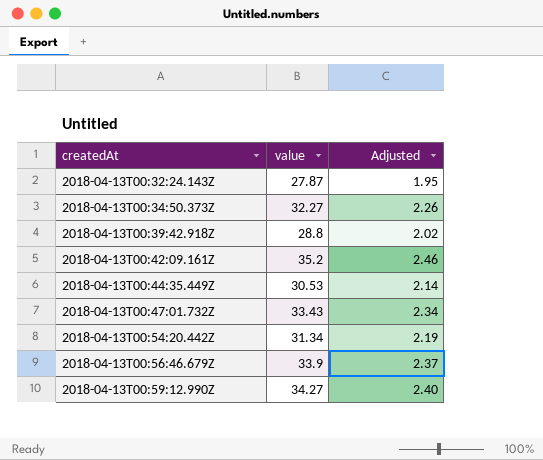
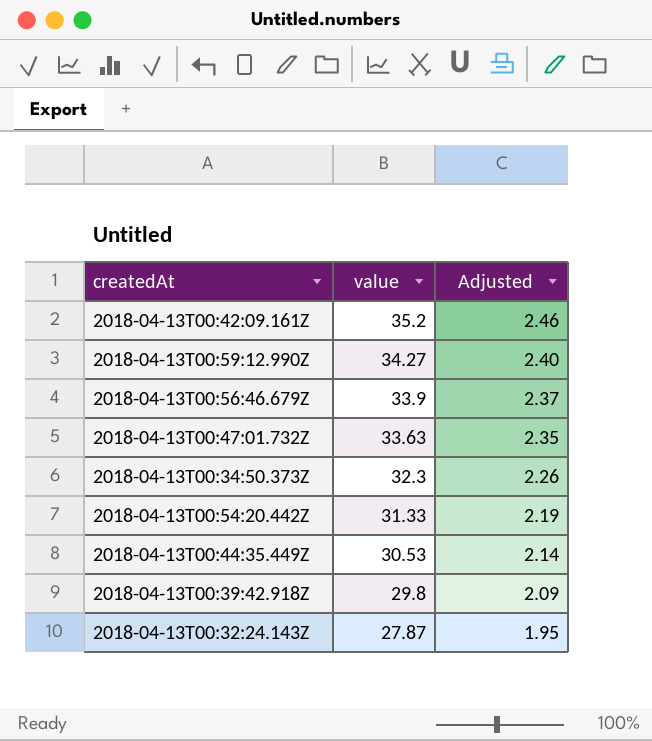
row order: createdAt ascending -> value descending
2018-04-13T00:47:01.732Z | value: 33.43 -> 33.63
2018-04-13T00:47:01.732Z | Adjusted: 2.34 -> 2.35
2018-04-13T00:34:50.373Z | value: 32.27 -> 32.3
2018-04-13T00:54:20.442Z | value: 31.34 -> 31.33
2018-04-13T00:39:42.918Z | value: 28.8 -> 29.8
2018-04-13T00:39:42.918Z | Adjusted: 2.02 -> 2.09

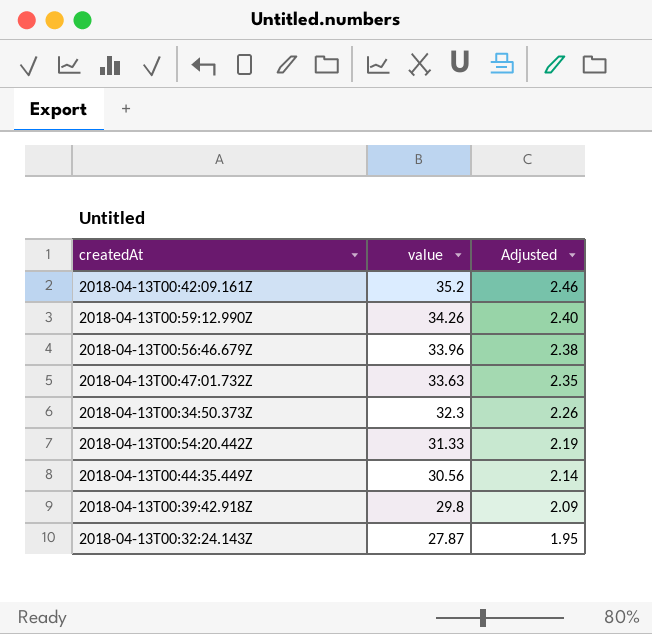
2018-04-13T00:59:12.990Z | value: 34.27 -> 34.26
2018-04-13T00:56:46.679Z | value: 33.9 -> 33.96
2018-04-13T00:56:46.679Z | Adjusted: 2.37 -> 2.38
2018-04-13T00:44:35.449Z | value: 30.53 -> 30.56

